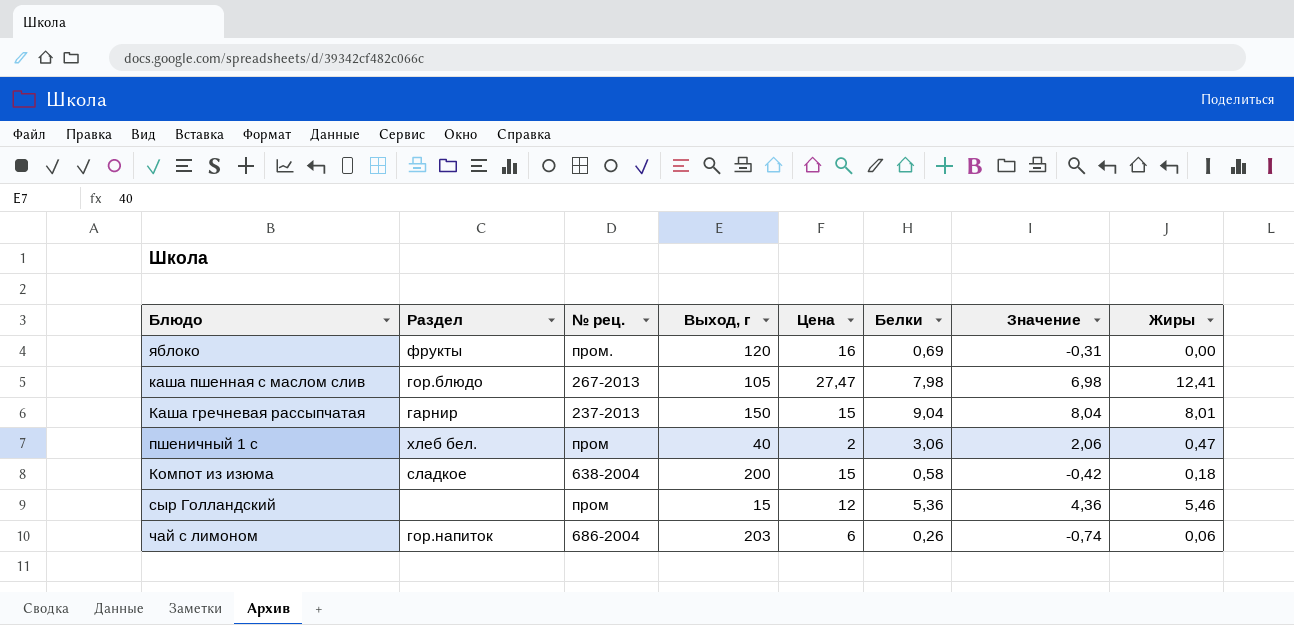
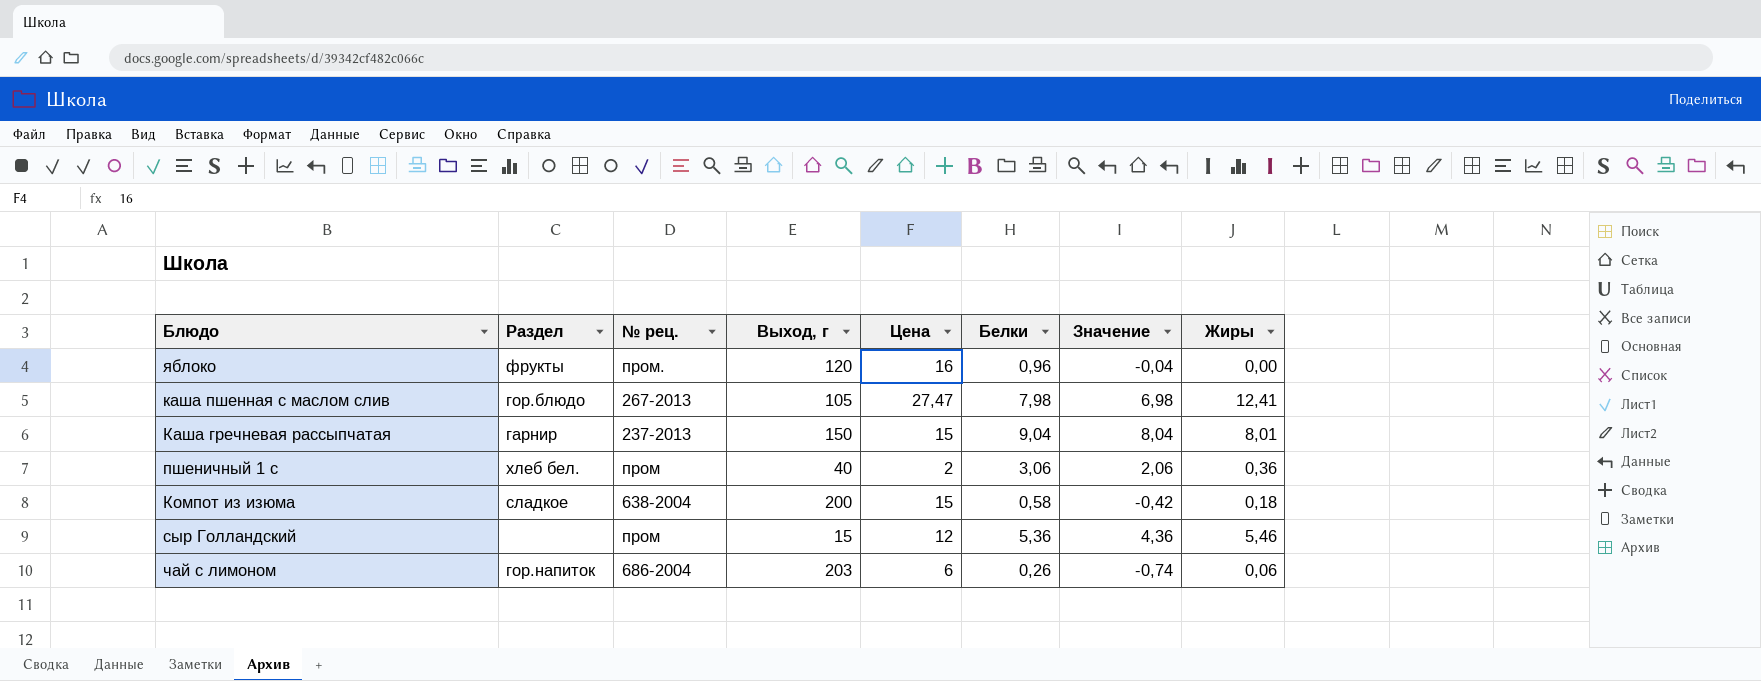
яблоко | Белки: 0,69 -> 0,96
яблоко | Значение: -0,31 -> -0,04
пшеничный 1 с | Жиры: 0,47 -> 0,36

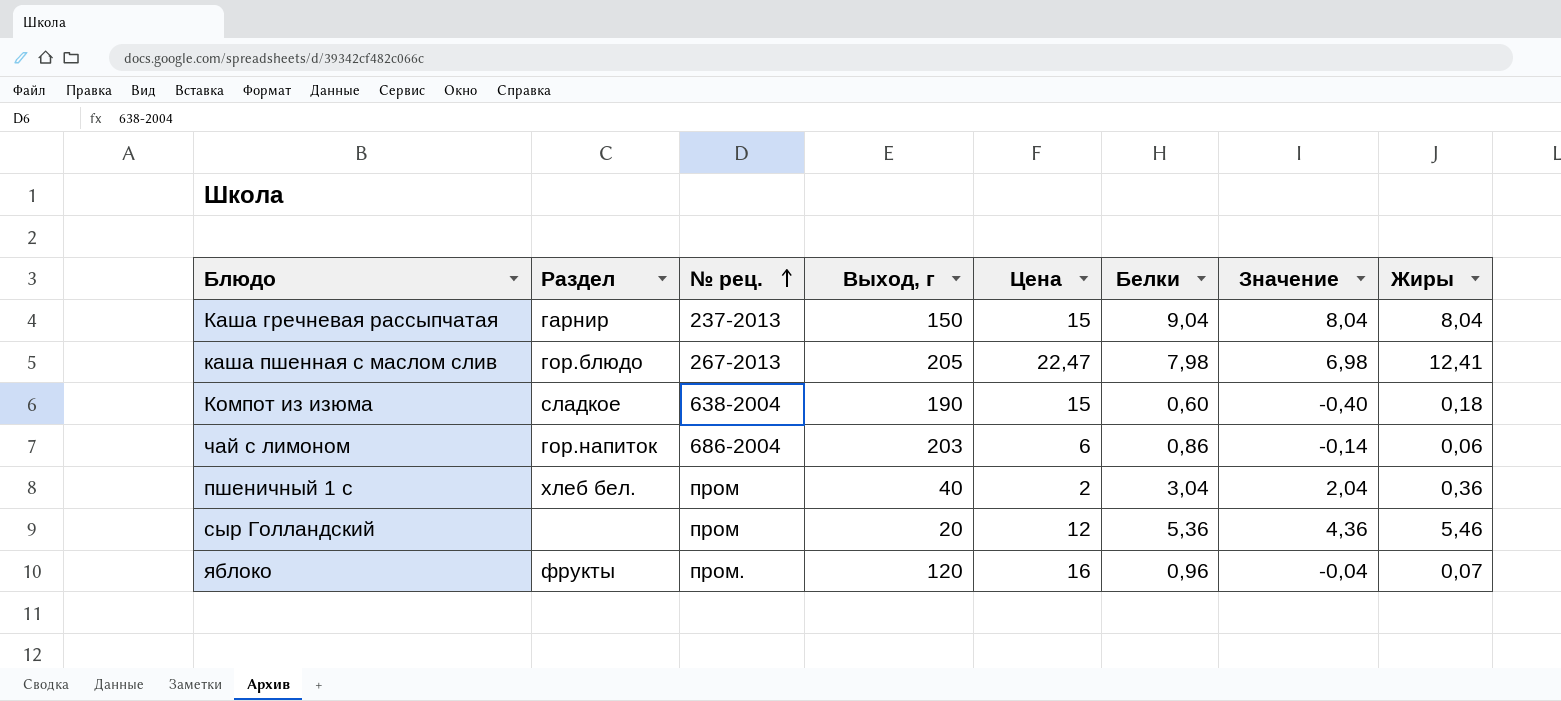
row order: none -> № рец. ascending
Каша гречневая рассыпчатая | Жиры: 8,01 -> 8,04
каша пшенная с маслом слив | Выход, г: 105 -> 205
каша пшенная с маслом слив | Цена: 27,47 -> 22,47
Компот из изюма | Выход, г: 200 -> 190
Компот из изюма | Белки: 0,58 -> 0,60
Компот из изюма | Значение: -0,42 -> -0,40
чай с лимоном | Белки: 0,26 -> 0,86
чай с лимоном | Значение: -0,74 -> -0,14
пшеничный 1 с | Белки: 3,06 -> 3,04
пшеничный 1 с | Значение: 2,06 -> 2,04
сыр Голландский | Выход, г: 15 -> 20
яблоко | Жиры: 0,00 -> 0,07

